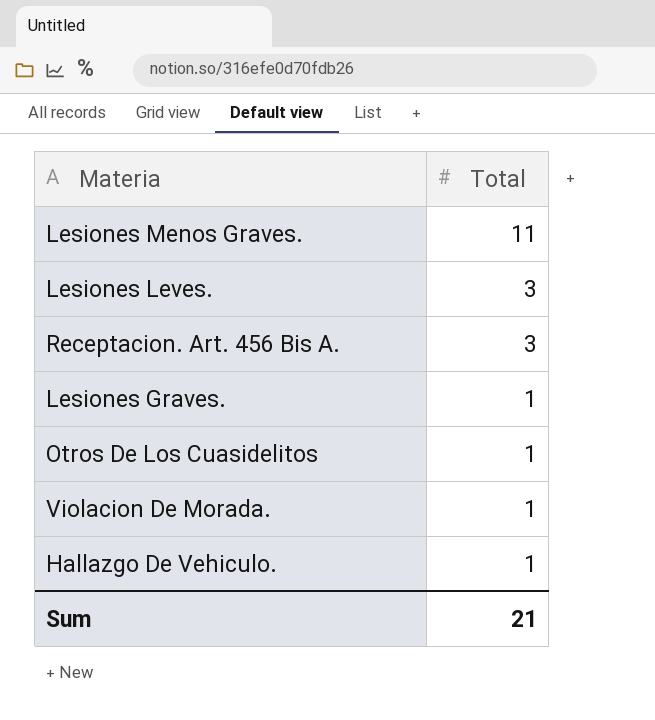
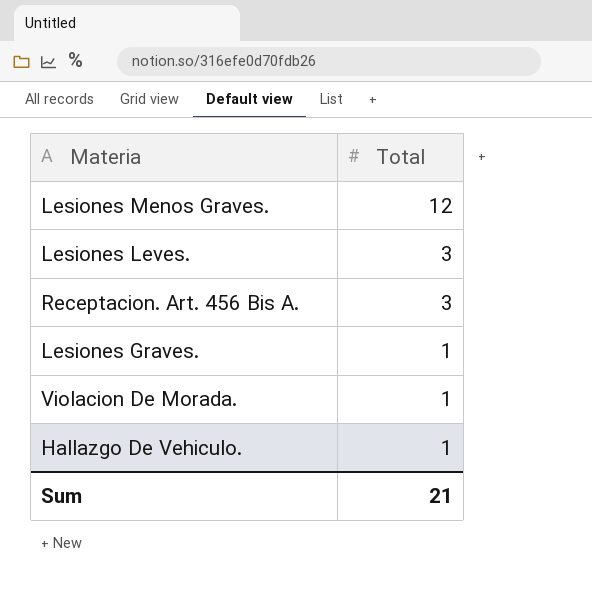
row Otros De Los Cuasidelitos: 1 -> none
Lesiones Menos Graves. | Total: 11 -> 12

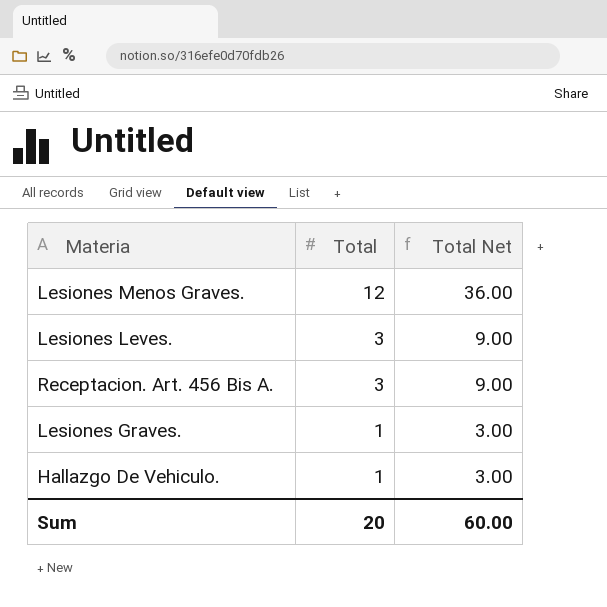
column Total Net | formula: none -> [Total] * 3
row Violacion De Morada.: 1 -> none
Sum | Total: 21 -> 20

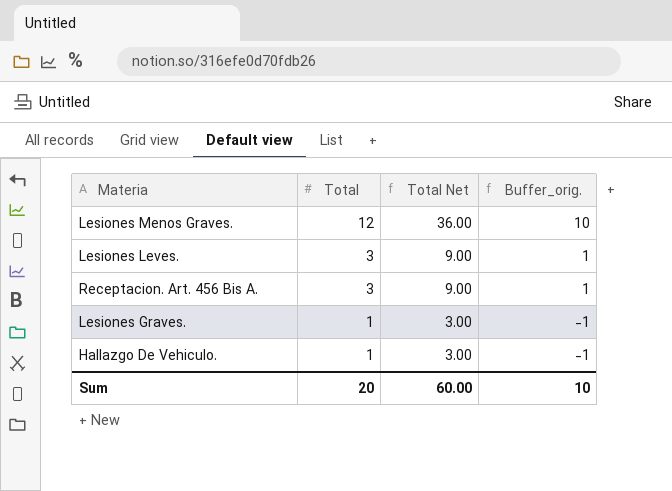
column Buffer_orig. | formula: none -> [Total] - 2

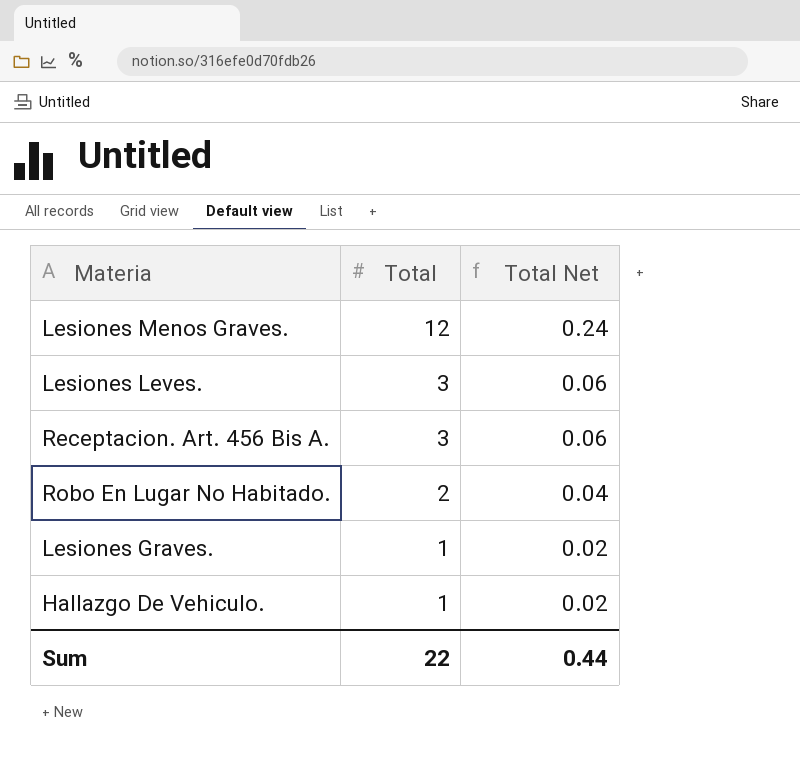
column Buffer_orig. | formula: [Total] - 2 -> none
column Total Net | formula: [Total] * 3 -> [Total] * 0.02
row Robo En Lugar No Habitado.: none -> 2 | 0.04
Sum | Total: 20 -> 22
Sum | Total Net: 60.00 -> 0.44

